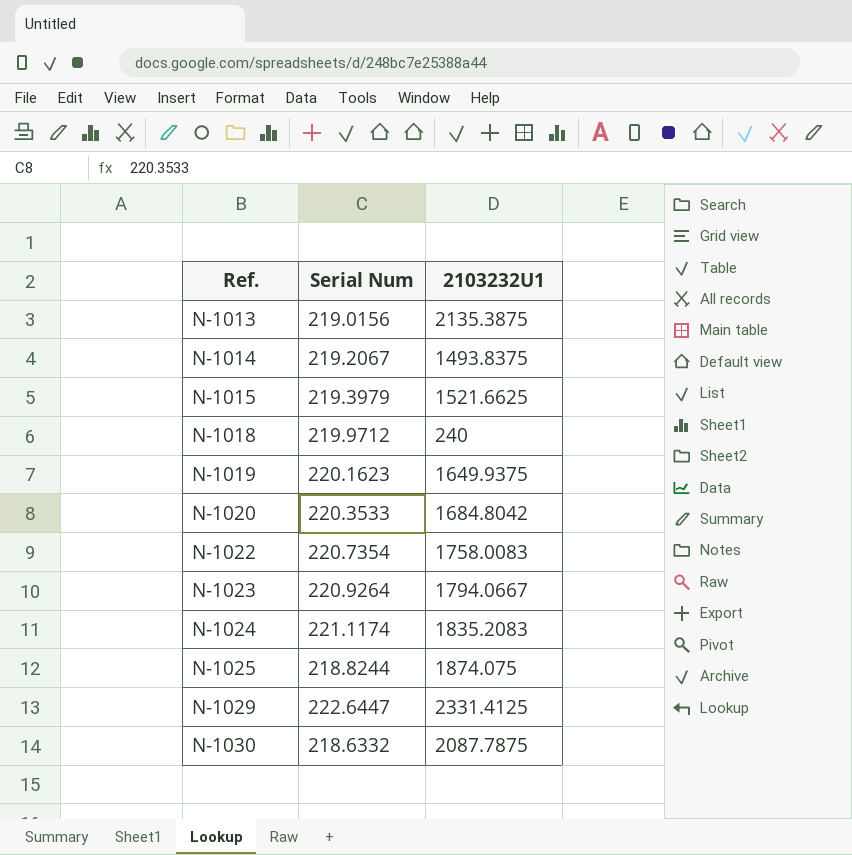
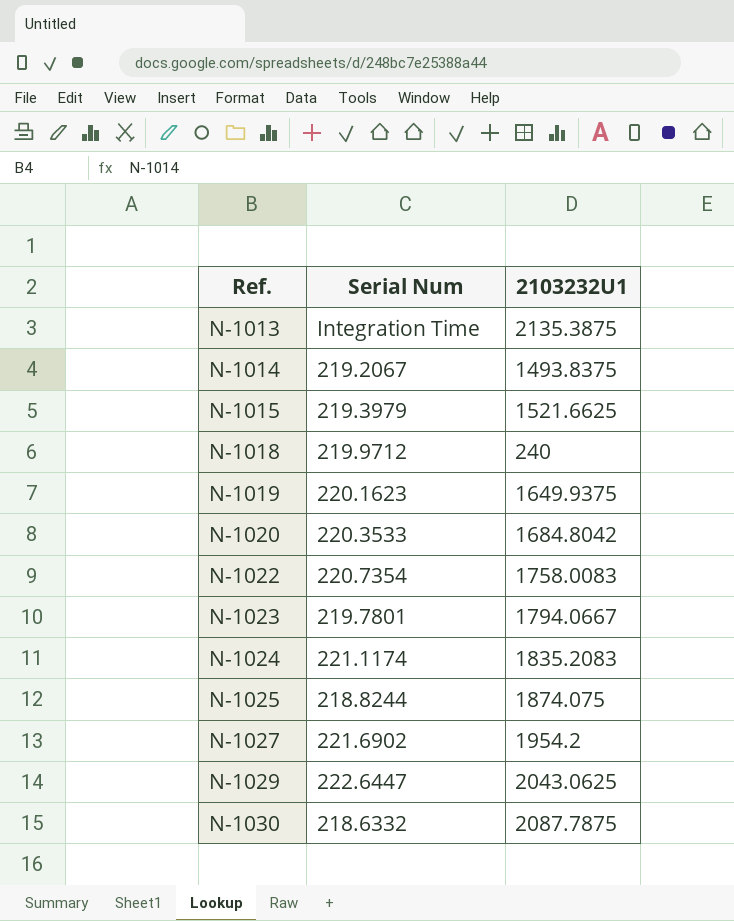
N-1013 | Serial Num: 219.0156 -> Integration Time
N-1023 | Serial Num: 220.9264 -> 219.7801
row N-1027: none -> 221.6902 | 1954.2
N-1029 | 2103232U1: 2331.4125 -> 2043.0625

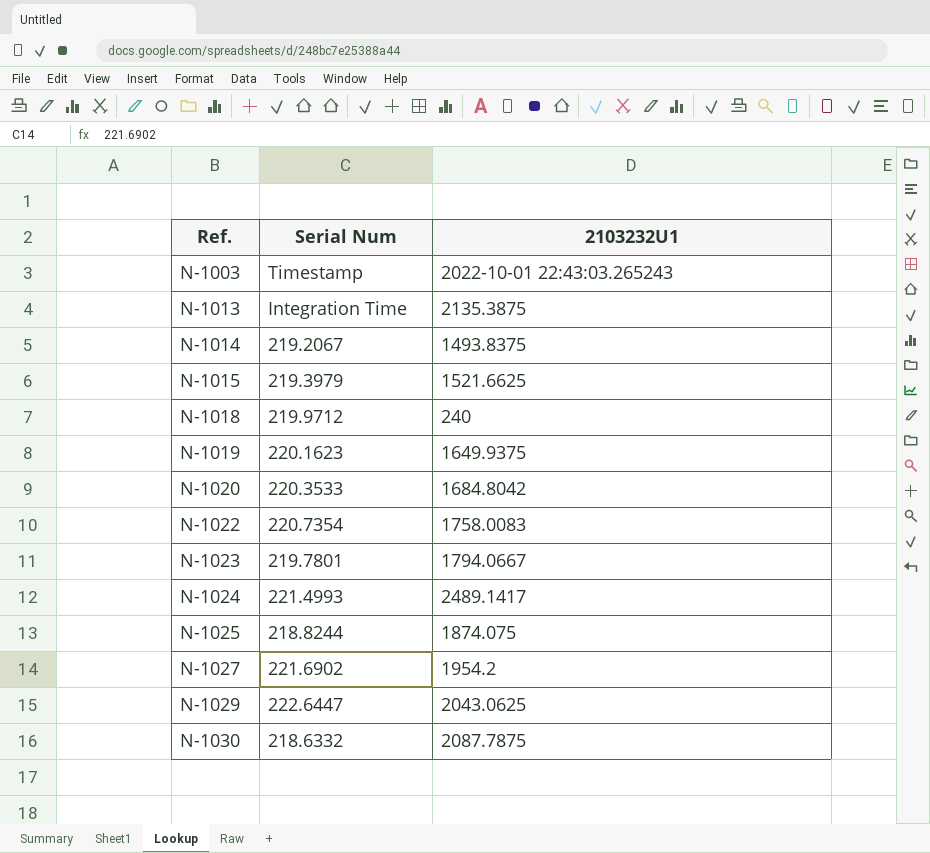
row N-1003: none -> Timestamp | 2022-10-01 22:43:03.265243
N-1024 | Serial Num: 221.1174 -> 221.4993
N-1024 | 2103232U1: 1835.2083 -> 2489.1417

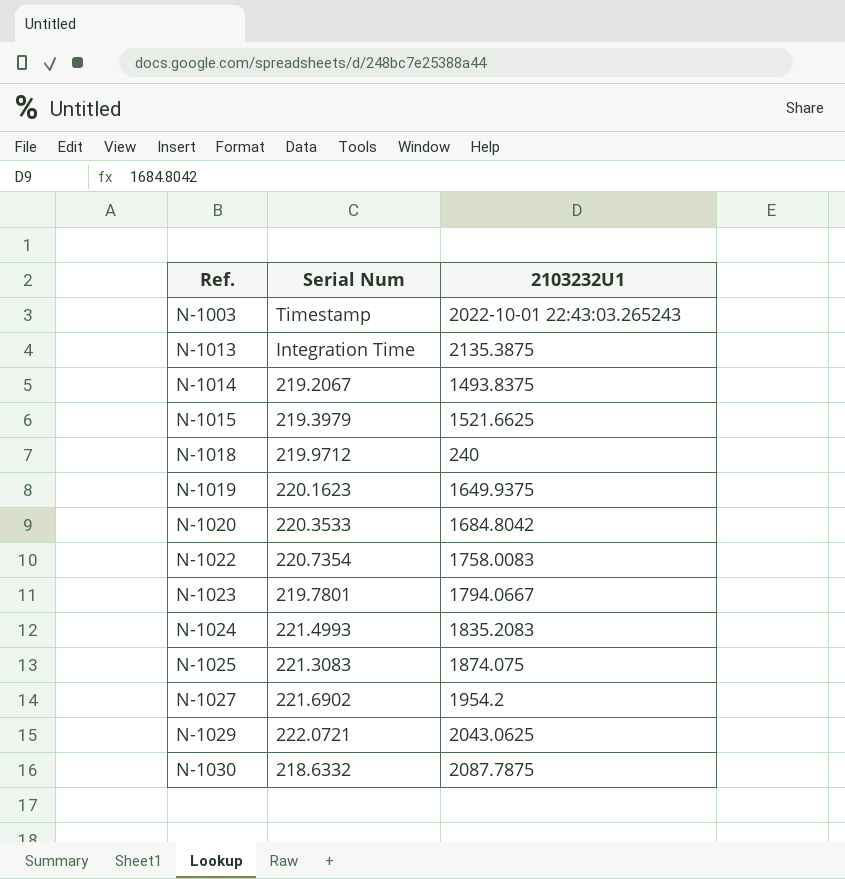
N-1024 | 2103232U1: 2489.1417 -> 1835.2083
N-1025 | Serial Num: 218.8244 -> 221.3083
N-1029 | Serial Num: 222.6447 -> 222.0721

